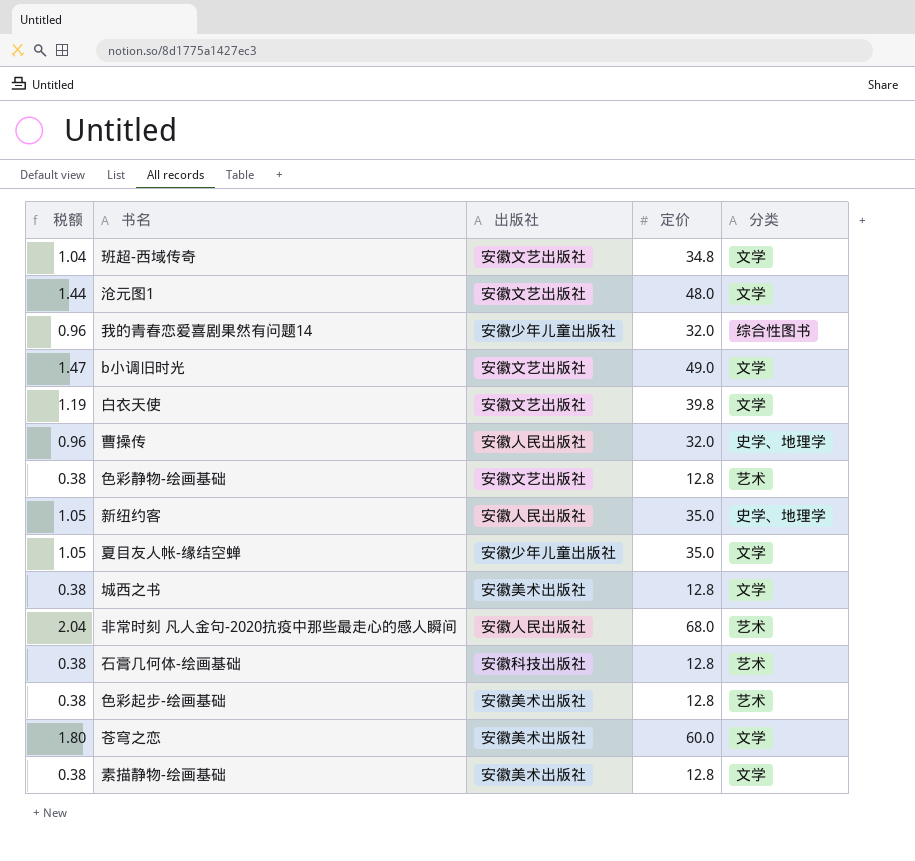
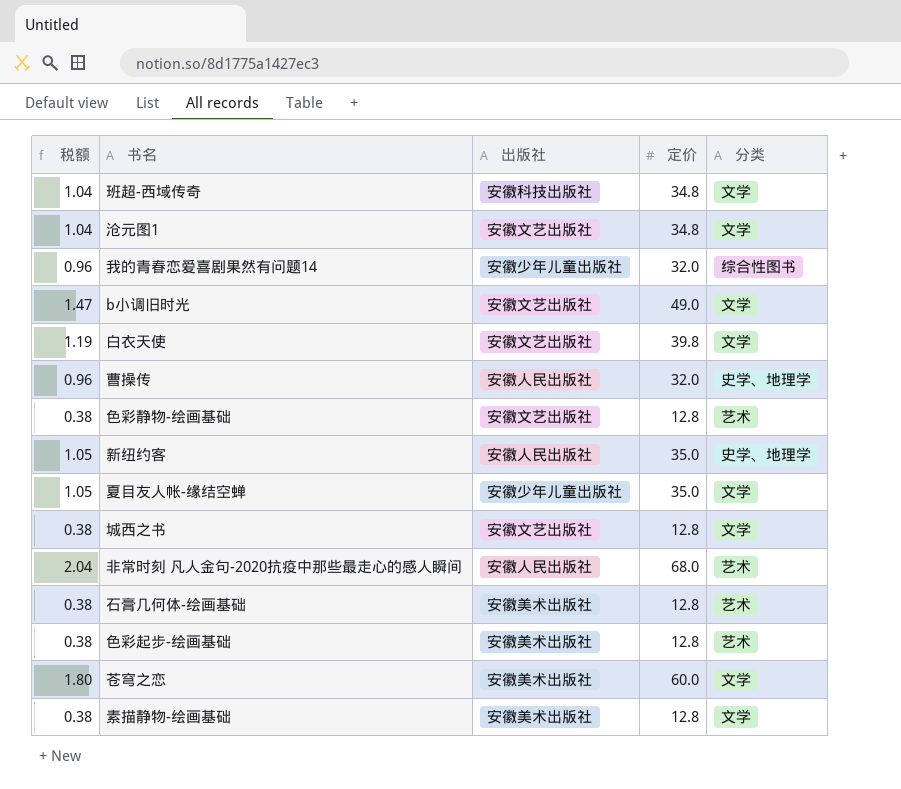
班超-西域传奇 | 出版社: 安徽文艺出版社 -> 安徽科技出版社
沧元图1 | 税额: 1.44 -> 1.04
沧元图1 | 定价: 48.0 -> 34.8
城西之书 | 出版社: 安徽美术出版社 -> 安徽文艺出版社
石膏几何体-绘画基础 | 出版社: 安徽科技出版社 -> 安徽美术出版社

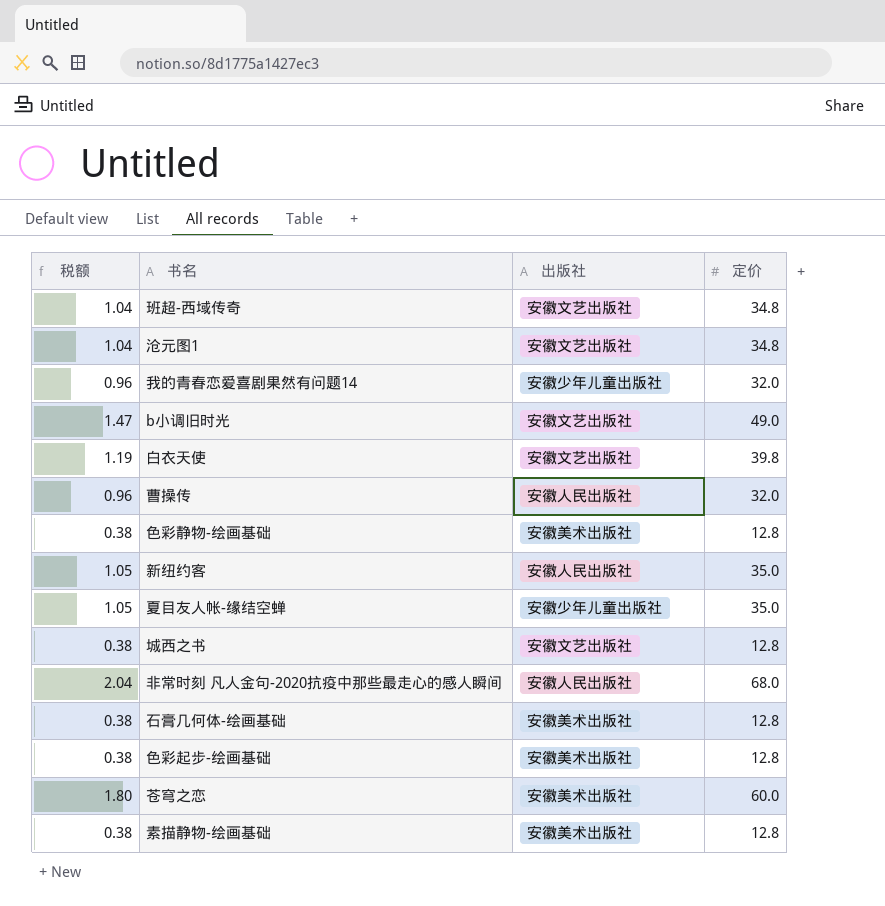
column 分类 | position: 5 -> none
班超-西域传奇 | 出版社: 安徽科技出版社 -> 安徽文艺出版社
色彩静物-绘画基础 | 出版社: 安徽文艺出版社 -> 安徽美术出版社

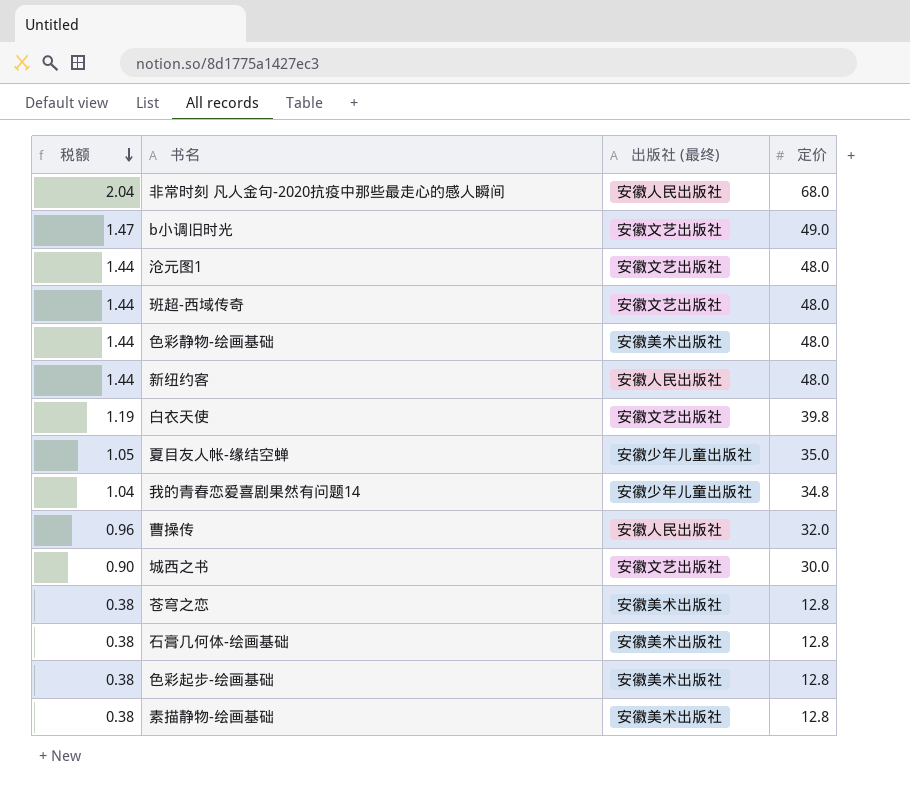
row order: none -> 税额 descending
column name: 出版社 -> 出版社 (最终)
沧元图1 | 税额: 1.04 -> 1.44
沧元图1 | 定价: 34.8 -> 48.0
班超-西域传奇 | 税额: 1.04 -> 1.44
班超-西域传奇 | 定价: 34.8 -> 48.0
色彩静物-绘画基础 | 税额: 0.38 -> 1.44
色彩静物-绘画基础 | 定价: 12.8 -> 48.0
新纽约客 | 税额: 1.05 -> 1.44
新纽约客 | 定价: 35.0 -> 48.0
我的青春恋爱喜剧果然有问题14 | 税额: 0.96 -> 1.04
我的青春恋爱喜剧果然有问题14 | 定价: 32.0 -> 34.8
城西之书 | 税额: 0.38 -> 0.90
城西之书 | 定价: 12.8 -> 30.0
苍穹之恋 | 税额: 1.80 -> 0.38
苍穹之恋 | 定价: 60.0 -> 12.8

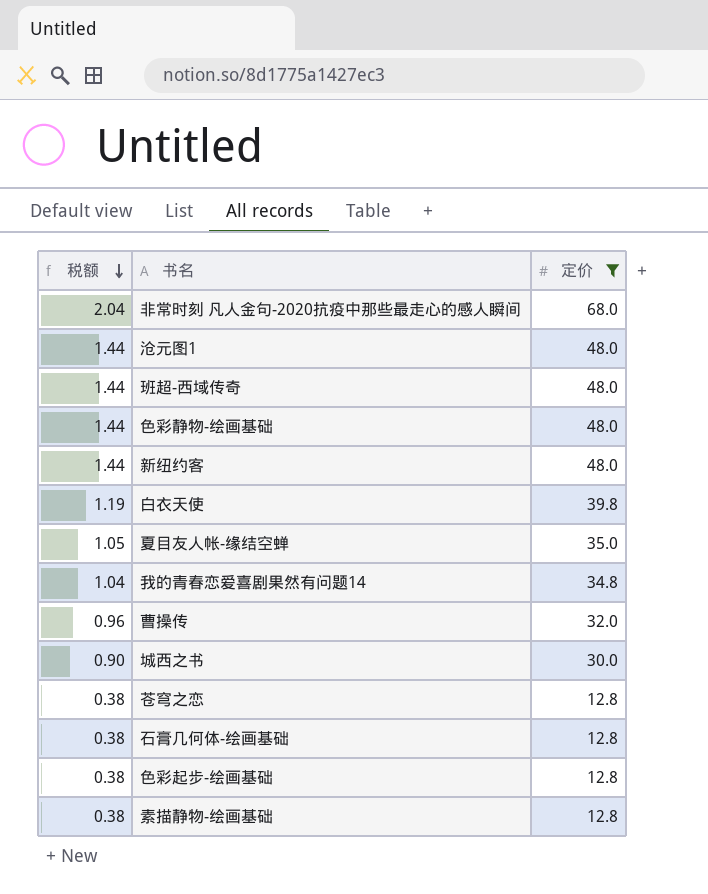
filter: none -> 定价 != 49.0
column 出版社 (最终) | position: 3 -> none

